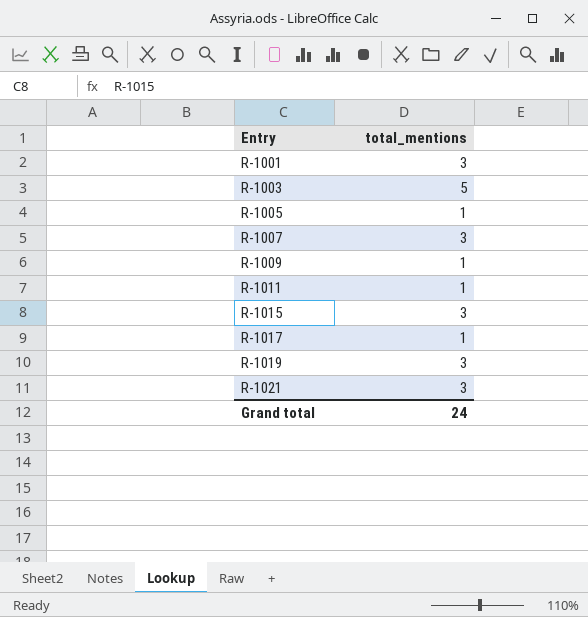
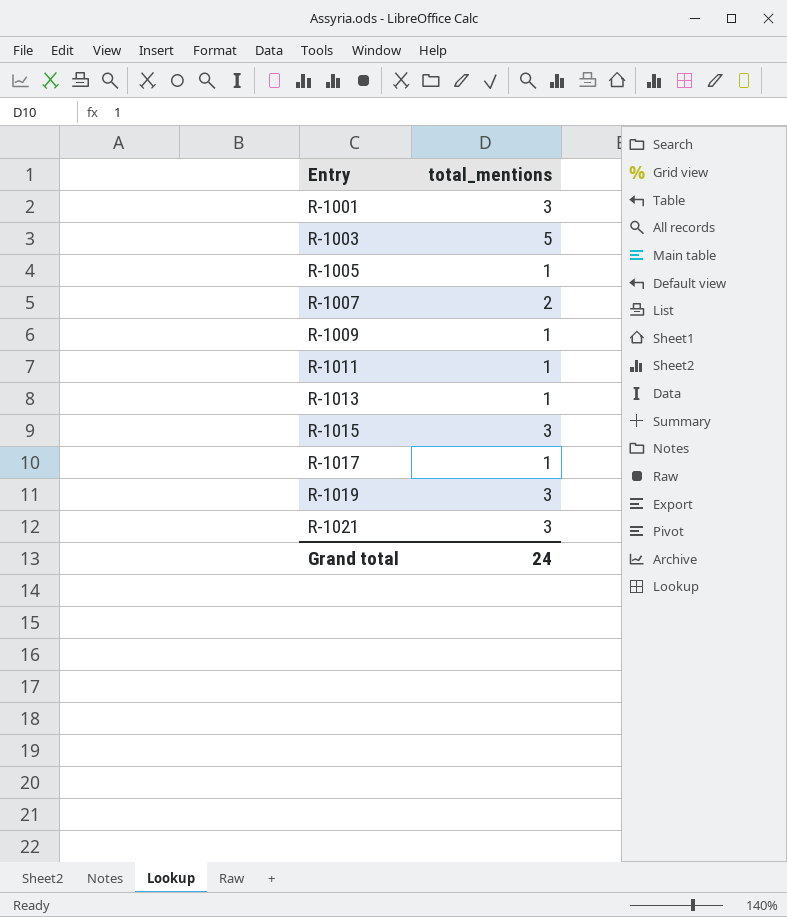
R-1007 | total_mentions: 3 -> 2
row R-1013: none -> 1

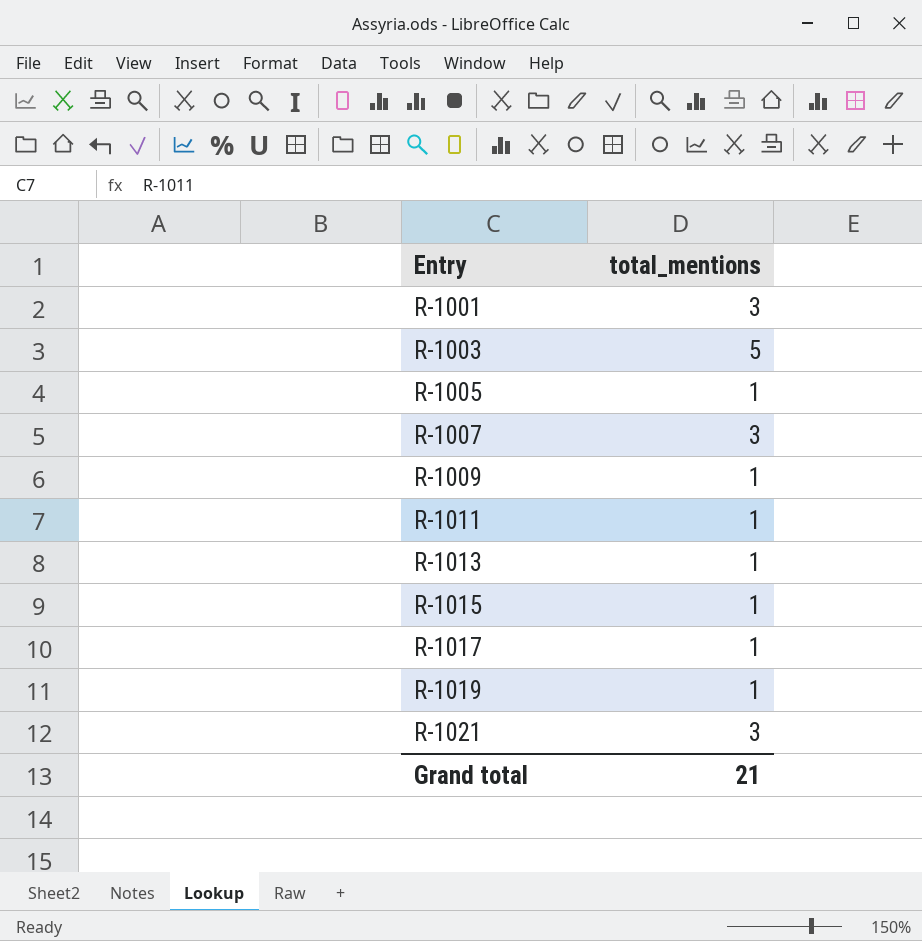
R-1007 | total_mentions: 2 -> 3
R-1015 | total_mentions: 3 -> 1
R-1019 | total_mentions: 3 -> 1
Grand total | total_mentions: 24 -> 21

